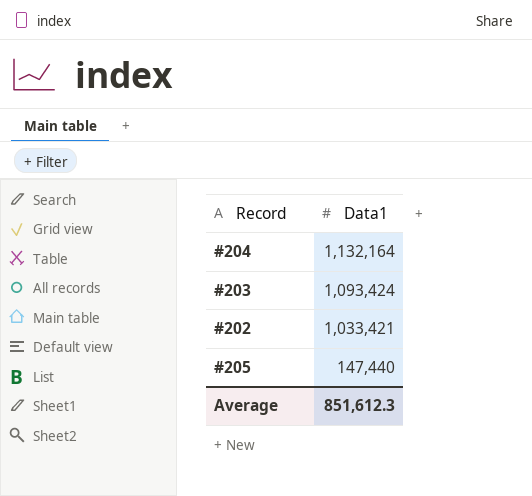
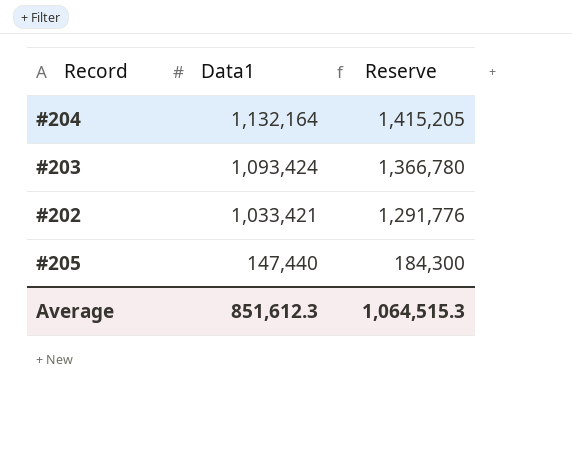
column Reserve | formula: none -> [Data1] * 1.25

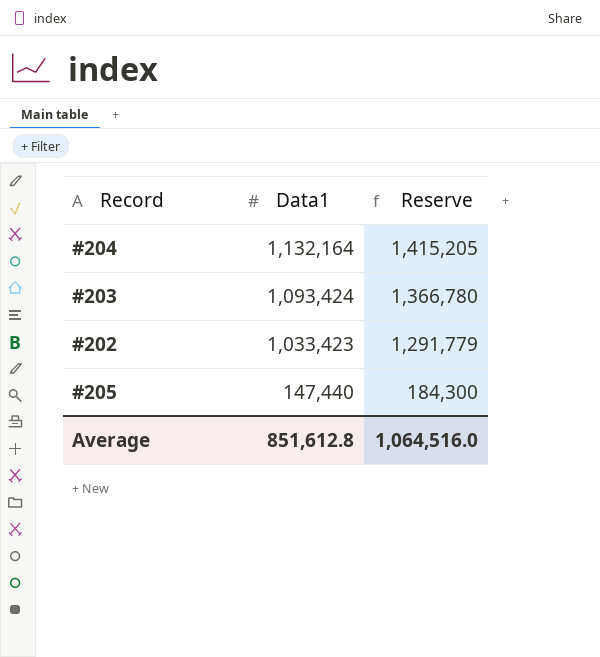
#202 | Data1: 1,033,421 -> 1,033,423
#202 | Reserve: 1,291,776 -> 1,291,779
Average | Data1: 851,612.3 -> 851,612.8
Average | Reserve: 1,064,515.3 -> 1,064,516.0

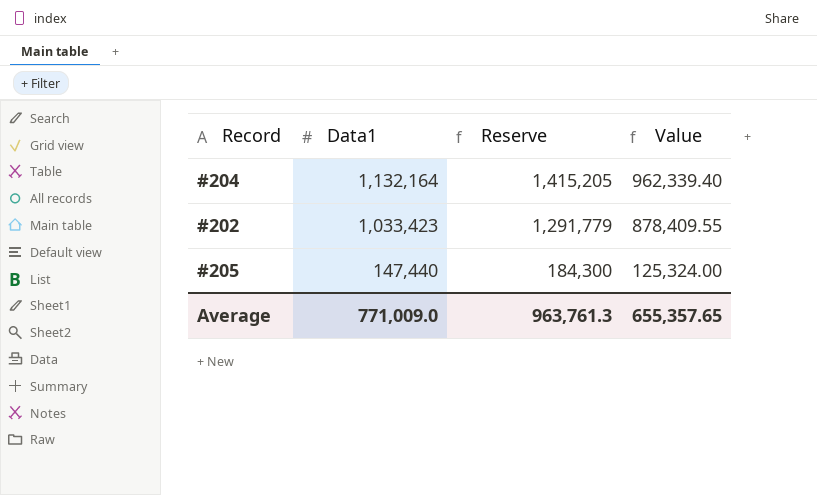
column Value | formula: none -> [Data1] * 0.85
row #203: 1,093,424 | 1,366,780 -> none
Average | Data1: 851,612.8 -> 771,009.0
Average | Reserve: 1,064,516.0 -> 963,761.3

